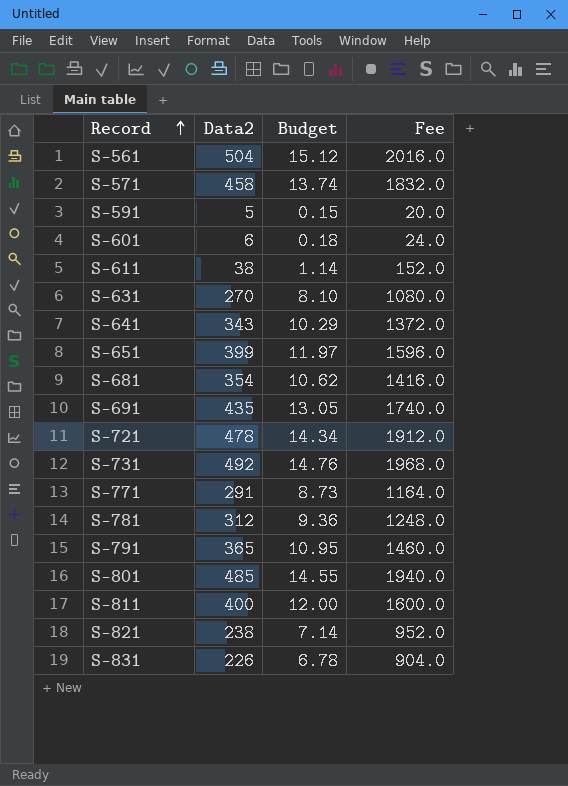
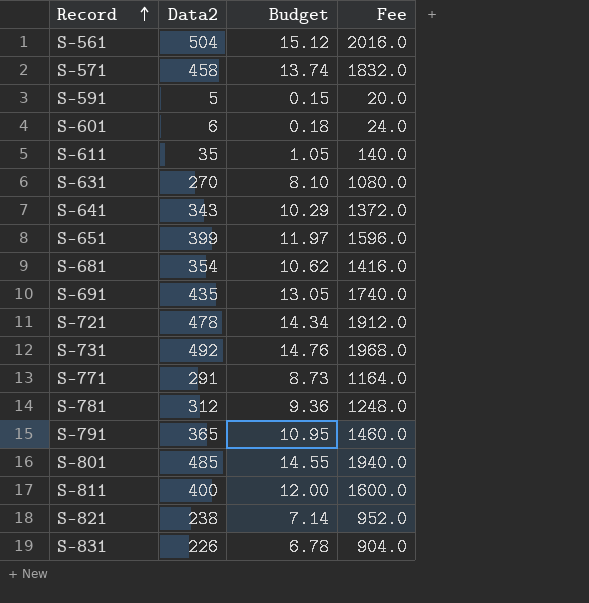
S-611 | Data2: 38 -> 35
S-611 | Budget: 1.14 -> 1.05
S-611 | Fee: 152.0 -> 140.0

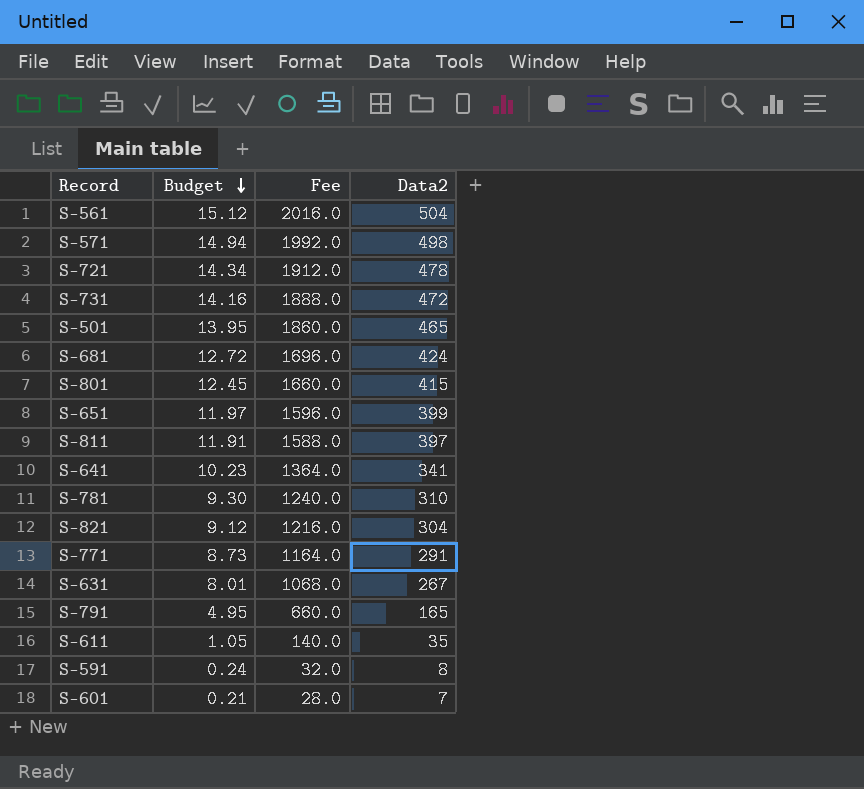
row order: Record ascending -> Budget descending
column Data2 | position: 2 -> 4
row S-691: 435 | 13.05 | 1740.0 -> none
row S-831: 226 | 6.78 | 904.0 -> none
S-571 | Budget: 13.74 -> 14.94
S-571 | Fee: 1832.0 -> 1992.0
S-571 | Data2: 458 -> 498
S-731 | Budget: 14.76 -> 14.16
S-731 | Fee: 1968.0 -> 1888.0
S-731 | Data2: 492 -> 472
row S-501: none -> 13.95 | 1860.0 | 465
S-681 | Budget: 10.62 -> 12.72
S-681 | Fee: 1416.0 -> 1696.0
S-681 | Data2: 354 -> 424
S-801 | Budget: 14.55 -> 12.45
S-801 | Fee: 1940.0 -> 1660.0
S-801 | Data2: 485 -> 415
S-811 | Budget: 12.00 -> 11.91
S-811 | Fee: 1600.0 -> 1588.0
S-811 | Data2: 400 -> 397
S-641 | Budget: 10.29 -> 10.23
S-641 | Fee: 1372.0 -> 1364.0
S-641 | Data2: 343 -> 341
S-781 | Budget: 9.36 -> 9.30
S-781 | Fee: 1248.0 -> 1240.0
S-781 | Data2: 312 -> 310
S-821 | Budget: 7.14 -> 9.12
S-821 | Fee: 952.0 -> 1216.0
S-821 | Data2: 238 -> 304
S-631 | Budget: 8.10 -> 8.01
S-631 | Fee: 1080.0 -> 1068.0
S-631 | Data2: 270 -> 267
S-791 | Budget: 10.95 -> 4.95
S-791 | Fee: 1460.0 -> 660.0
S-791 | Data2: 365 -> 165
S-591 | Budget: 0.15 -> 0.24
S-591 | Fee: 20.0 -> 32.0
S-591 | Data2: 5 -> 8
S-601 | Budget: 0.18 -> 0.21
S-601 | Fee: 24.0 -> 28.0
S-601 | Data2: 6 -> 7

